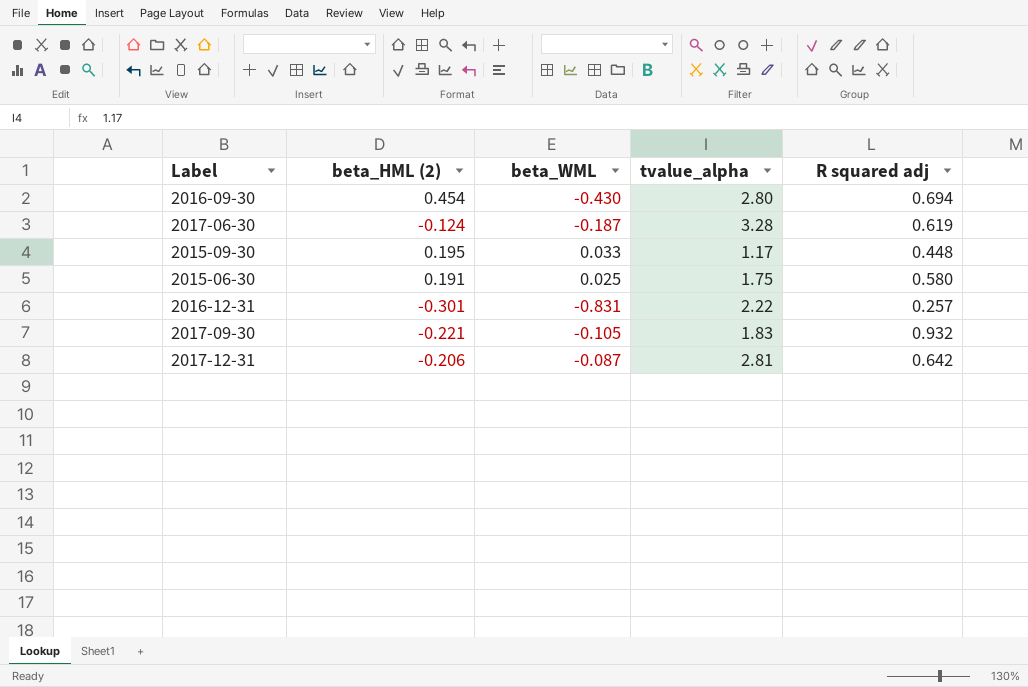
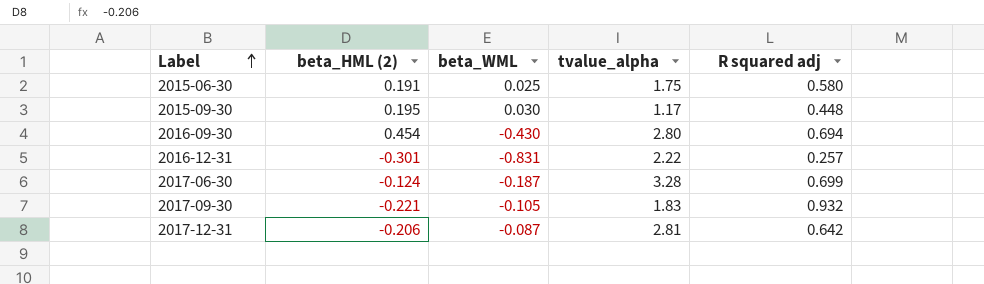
row order: none -> Label ascending
2015-09-30 | beta_WML: 0.033 -> 0.030
2017-06-30 | R squared adj: 0.619 -> 0.699

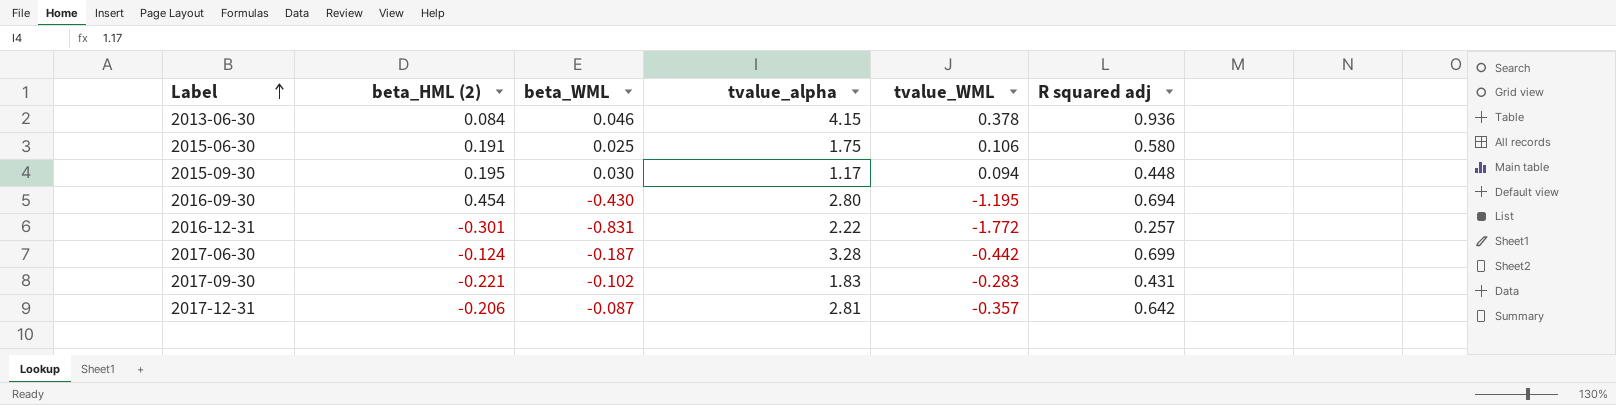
column tvalue_WML | position: none -> 5
row 2013-06-30: none -> 0.084 | 0.046 | 4.15 | 0.378 | 0.936
2017-09-30 | beta_WML: -0.105 -> -0.102
2017-09-30 | R squared adj: 0.932 -> 0.431

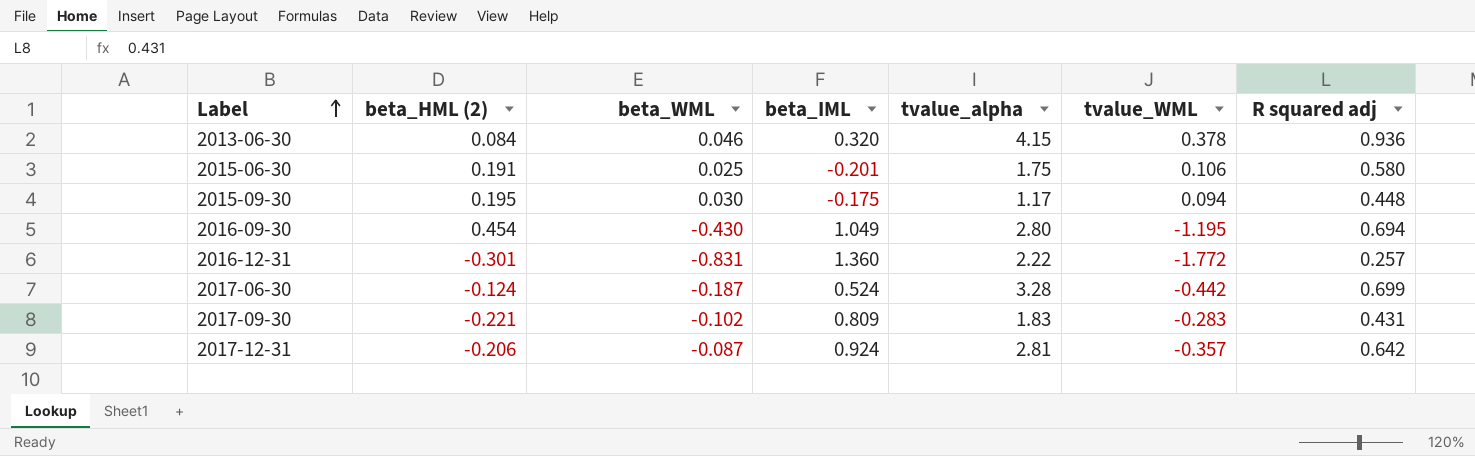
column beta_IML | position: none -> 4

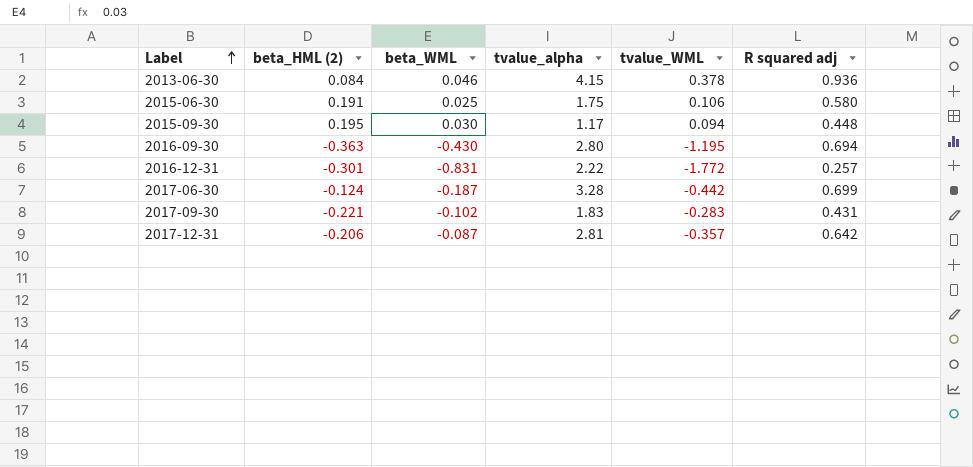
column beta_IML | position: 4 -> none
2016-09-30 | beta_HML (2): 0.454 -> -0.363

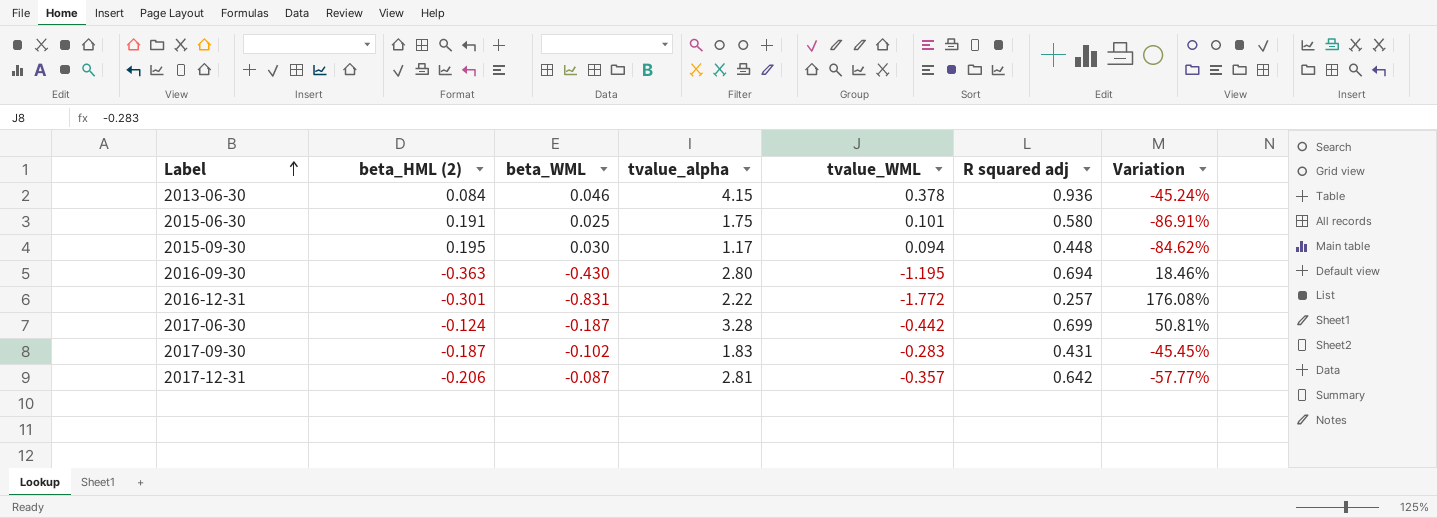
column Variation | formula: none -> ([beta_WML] - [beta_HML (2)]) / [beta_HML (2)]
2015-06-30 | tvalue_WML: 0.106 -> 0.101
2017-09-30 | beta_HML (2): -0.221 -> -0.187

